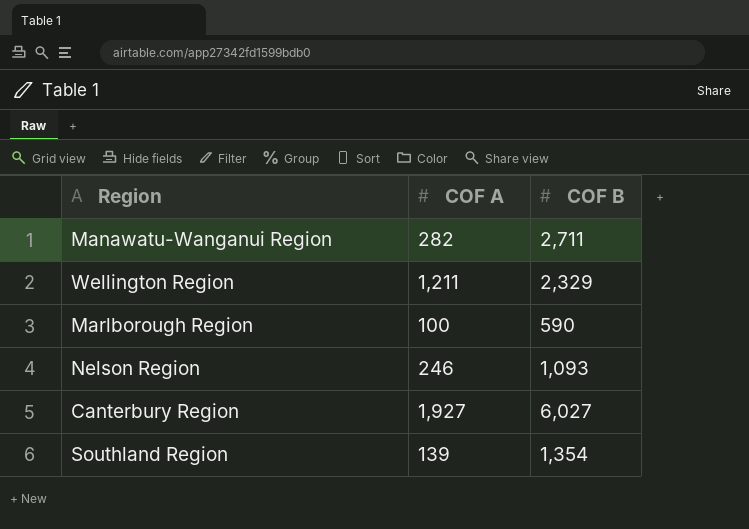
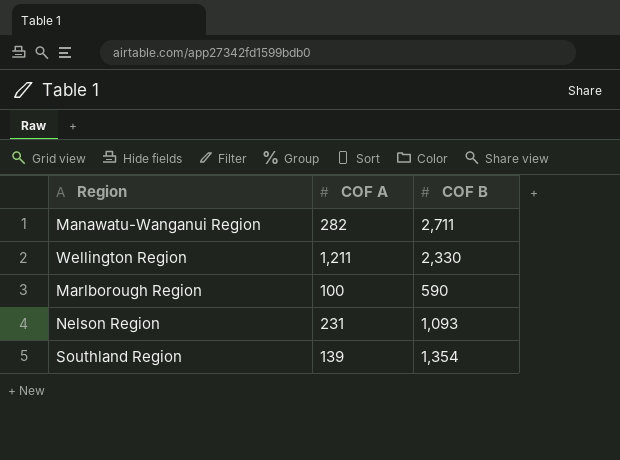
row Canterbury Region: 1,927 | 6,027 -> none
Wellington Region | COF B: 2,329 -> 2,330
Nelson Region | COF A: 246 -> 231

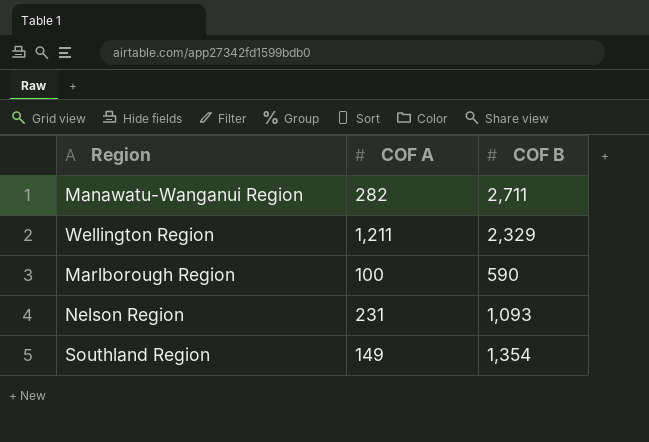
Wellington Region | COF B: 2,330 -> 2,329
Southland Region | COF A: 139 -> 149

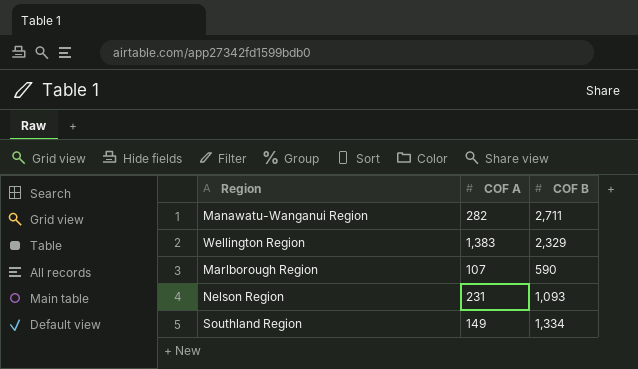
Wellington Region | COF A: 1,211 -> 1,383
Marlborough Region | COF A: 100 -> 107
Southland Region | COF B: 1,354 -> 1,334

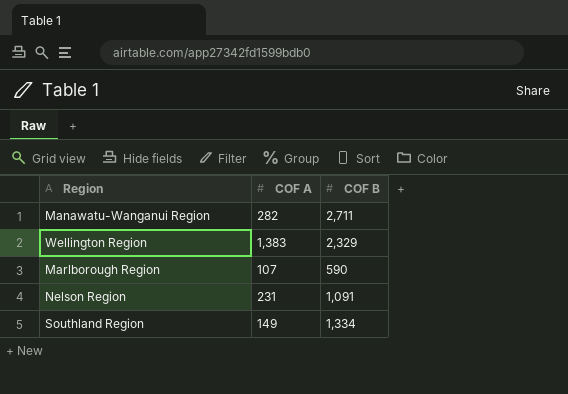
Nelson Region | COF B: 1,093 -> 1,091

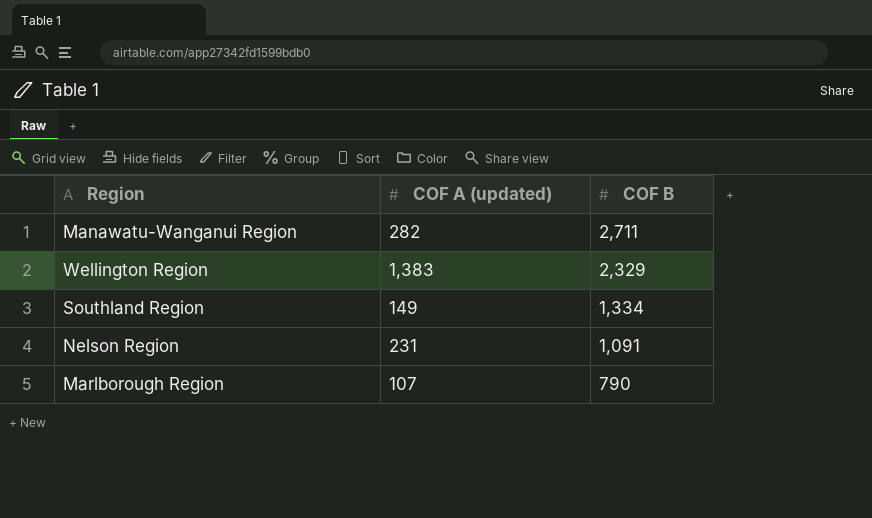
row order: none -> COF B descending
column name: COF A -> COF A (updated)
Marlborough Region | COF B: 590 -> 790

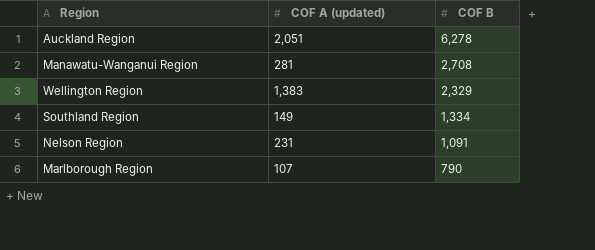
row Auckland Region: none -> 2,051 | 6,278
Manawatu-Wanganui Region | COF A (updated): 282 -> 281
Manawatu-Wanganui Region | COF B: 2,711 -> 2,708

